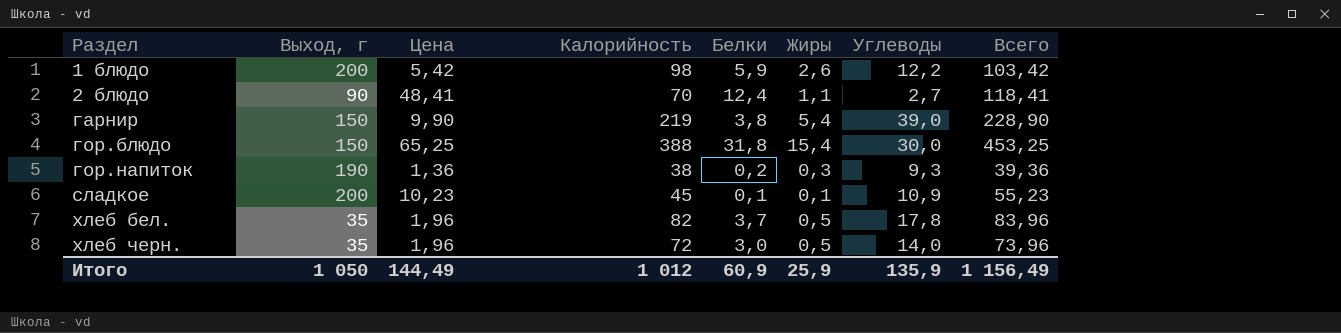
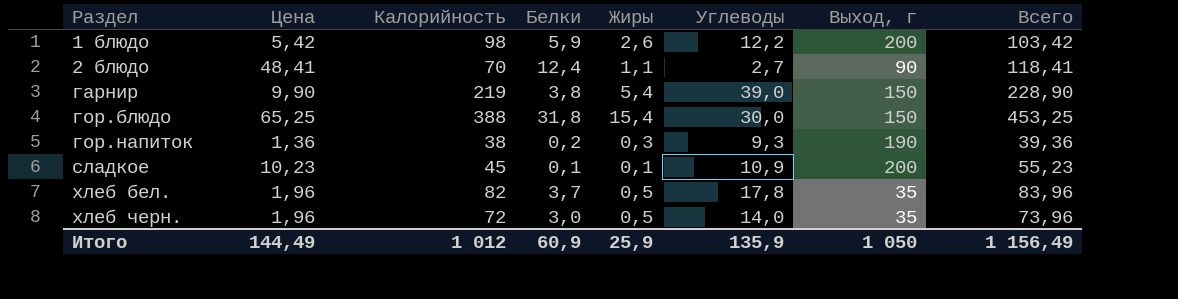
column Выход, г | position: 2 -> 7

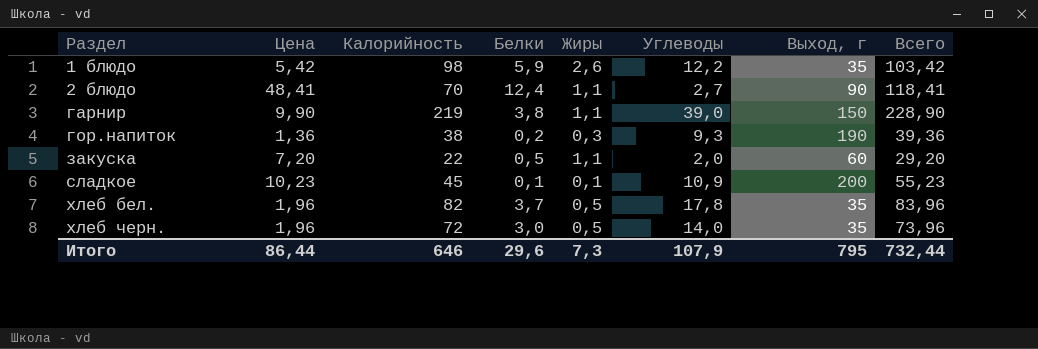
row гор.блюдо: 65,25 | 388 | 31,8 | 15,4 | 30,0 | 150 | 453,25 -> none
1 блюдо | Выход, г: 200 -> 35
гарнир | Жиры: 5,4 -> 1,1
row закуска: none -> 7,20 | 22 | 0,5 | 1,1 | 2,0 | 60 | 29,20
Итого | Цена: 144,49 -> 86,44
Итого | Калорийность: 1 012 -> 646
Итого | Белки: 60,9 -> 29,6
Итого | Жиры: 25,9 -> 7,3
Итого | Углеводы: 135,9 -> 107,9
Итого | Выход, г: 1 050 -> 795
Итого | Всего: 1 156,49 -> 732,44

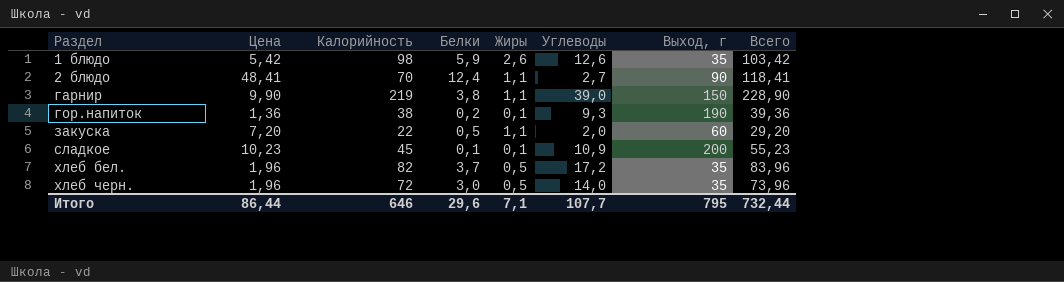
1 блюдо | Углеводы: 12,2 -> 12,6
гор.напиток | Жиры: 0,3 -> 0,1
хлеб бел. | Углеводы: 17,8 -> 17,2
Итого | Жиры: 7,3 -> 7,1
Итого | Углеводы: 107,9 -> 107,7

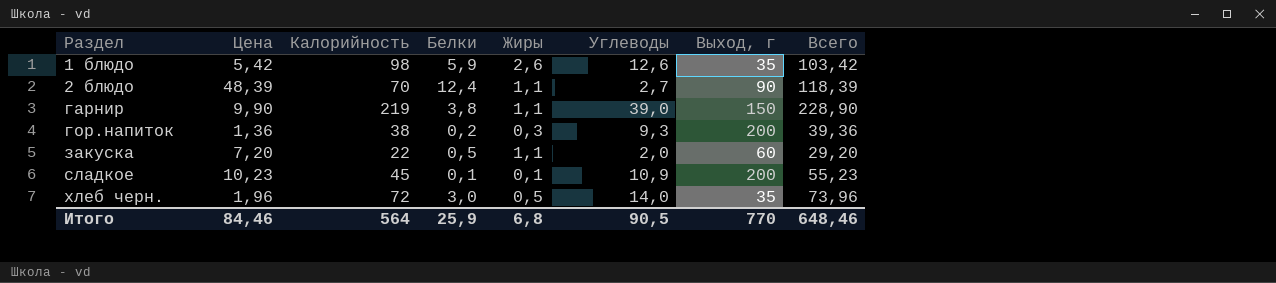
row хлеб бел.: 1,96 | 82 | 3,7 | 0,5 | 17,2 | 35 | 83,96 -> none
2 блюдо | Цена: 48,41 -> 48,39
2 блюдо | Всего: 118,41 -> 118,39
гор.напиток | Жиры: 0,1 -> 0,3
гор.напиток | Выход, г: 190 -> 200
Итого | Цена: 86,44 -> 84,46
Итого | Калорийность: 646 -> 564
Итого | Белки: 29,6 -> 25,9
Итого | Жиры: 7,1 -> 6,8
Итого | Углеводы: 107,7 -> 90,5
Итого | Выход, г: 795 -> 770
Итого | Всего: 732,44 -> 648,46

